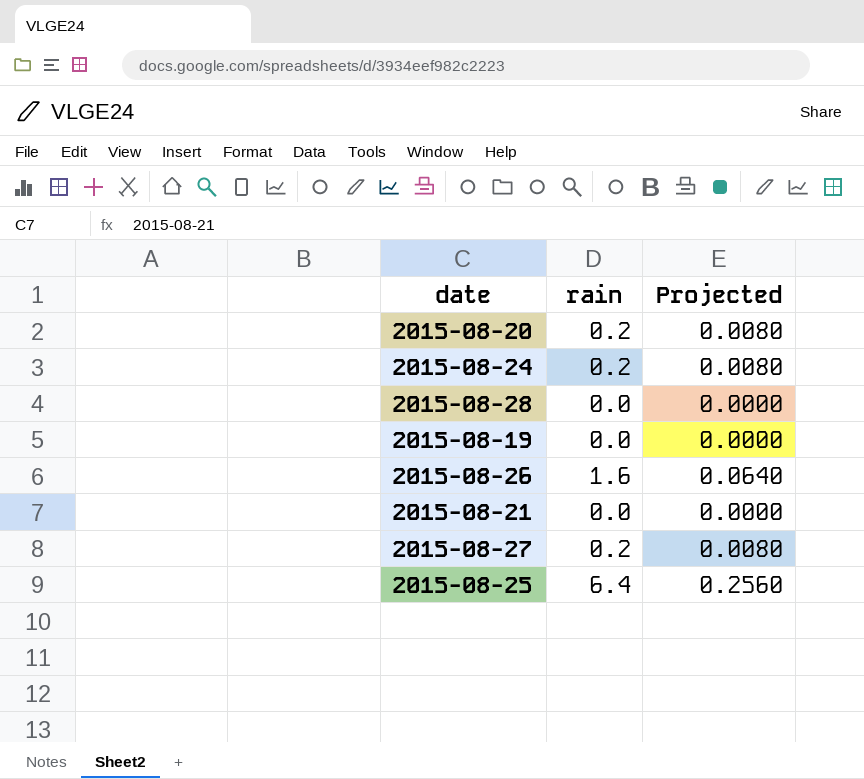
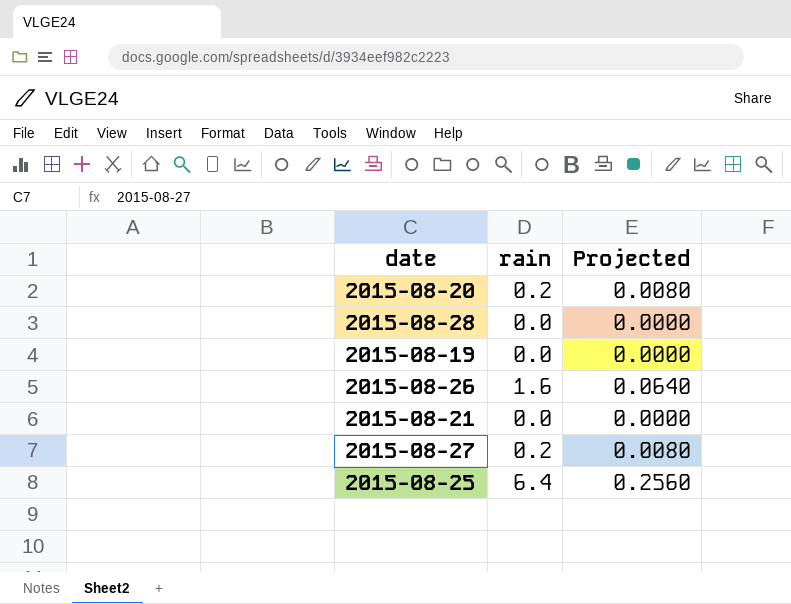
row 2015-08-24: 0.2 | 0.0080 -> none

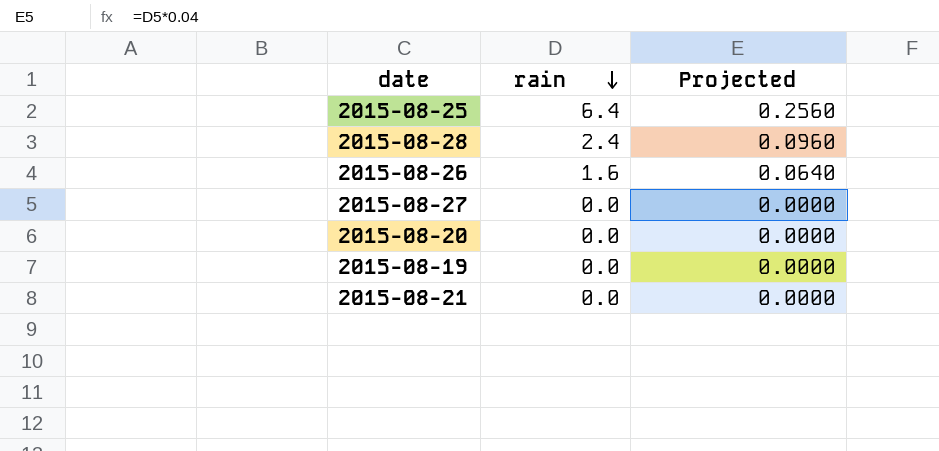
row order: none -> rain descending
2015-08-28 | rain: 0.0 -> 2.4
2015-08-28 | Projected: 0.0000 -> 0.0960
2015-08-27 | rain: 0.2 -> 0.0
2015-08-27 | Projected: 0.0080 -> 0.0000
2015-08-20 | rain: 0.2 -> 0.0
2015-08-20 | Projected: 0.0080 -> 0.0000

